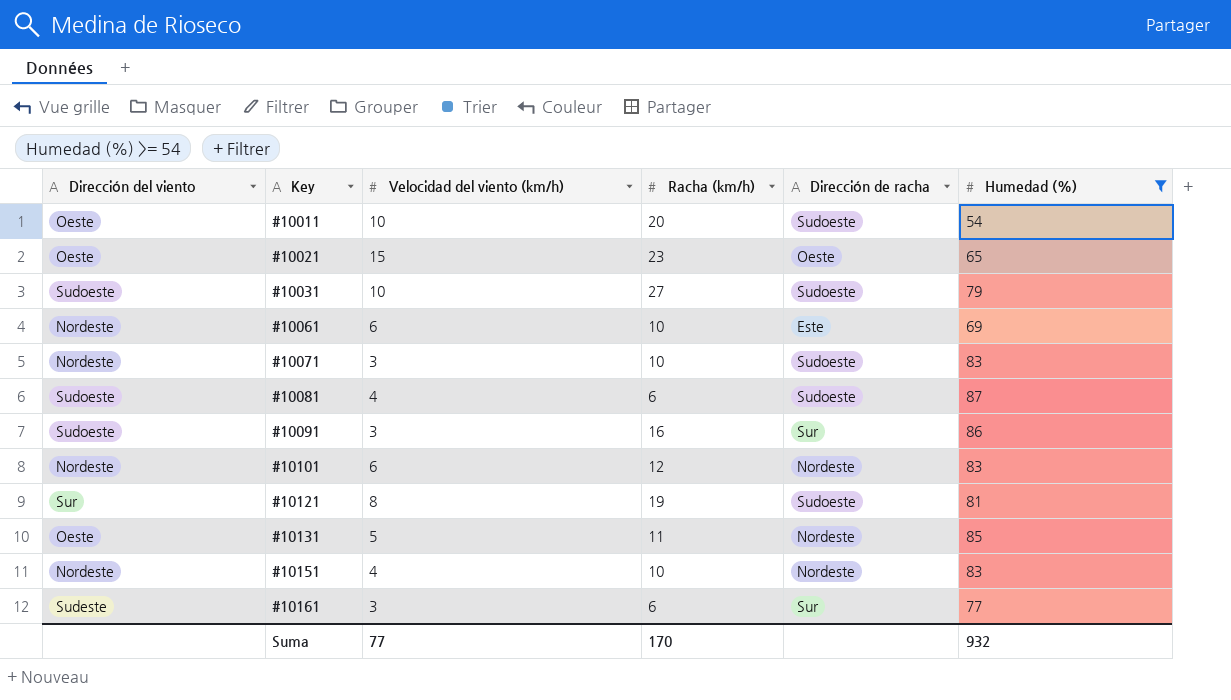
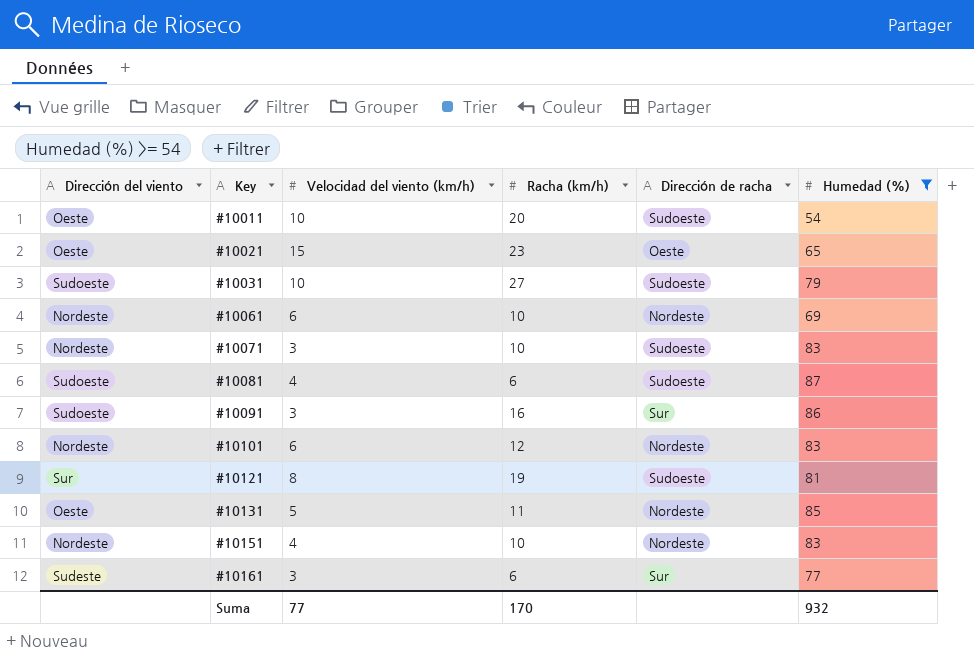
#10061 | Dirección de racha: Este -> Nordeste

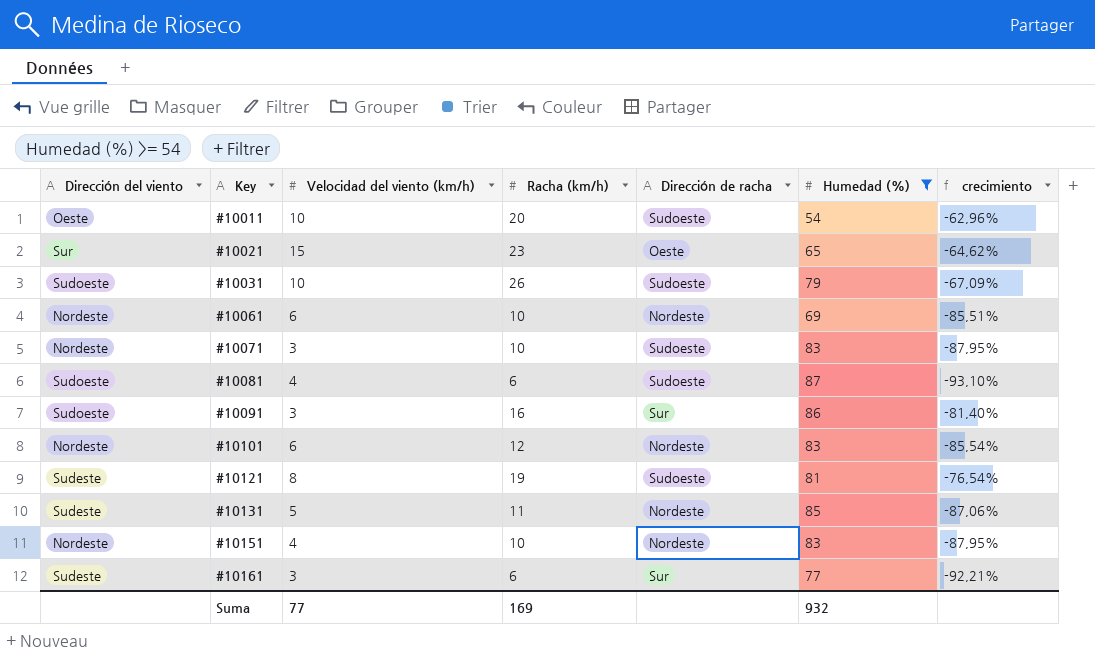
column crecimiento | formula: none -> ([Racha (km/h)] - [Humedad (%)]) / [Humedad (%)]
#10021 | Dirección del viento: Oeste -> Sur
#10031 | Racha (km/h): 27 -> 26
#10121 | Dirección del viento: Sur -> Sudeste
#10131 | Dirección del viento: Oeste -> Sudeste
Suma | Racha (km/h): 170 -> 169

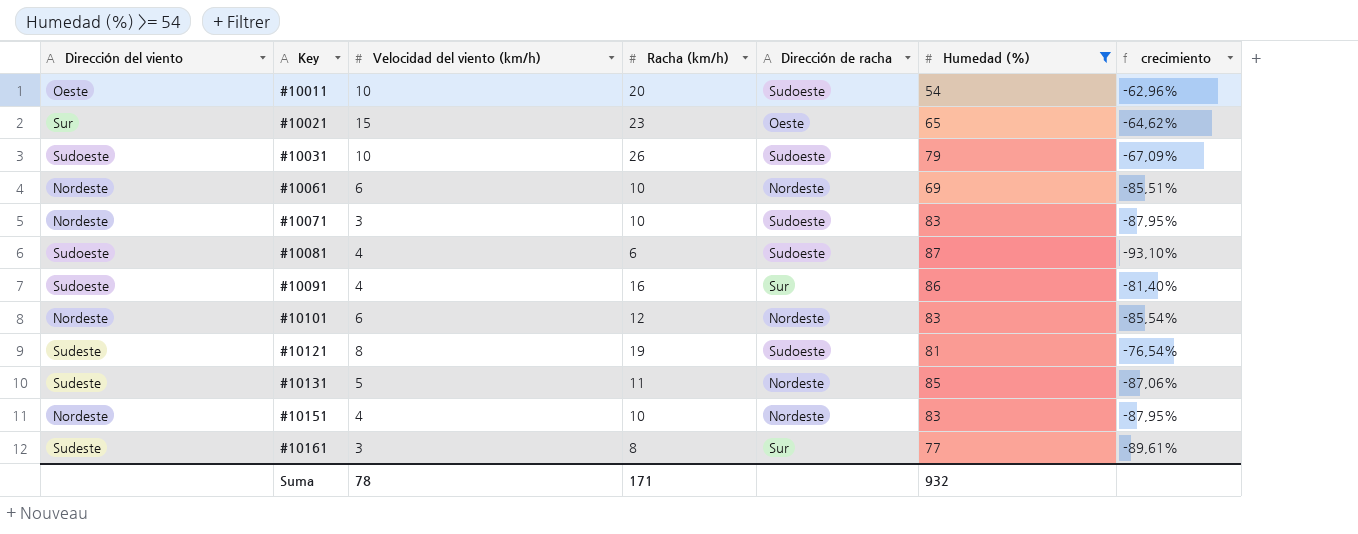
#10091 | Velocidad del viento (km/h): 3 -> 4
#10161 | Racha (km/h): 6 -> 8
#10161 | crecimiento: -92,21% -> -89,61%
Suma | Velocidad del viento (km/h): 77 -> 78
Suma | Racha (km/h): 169 -> 171

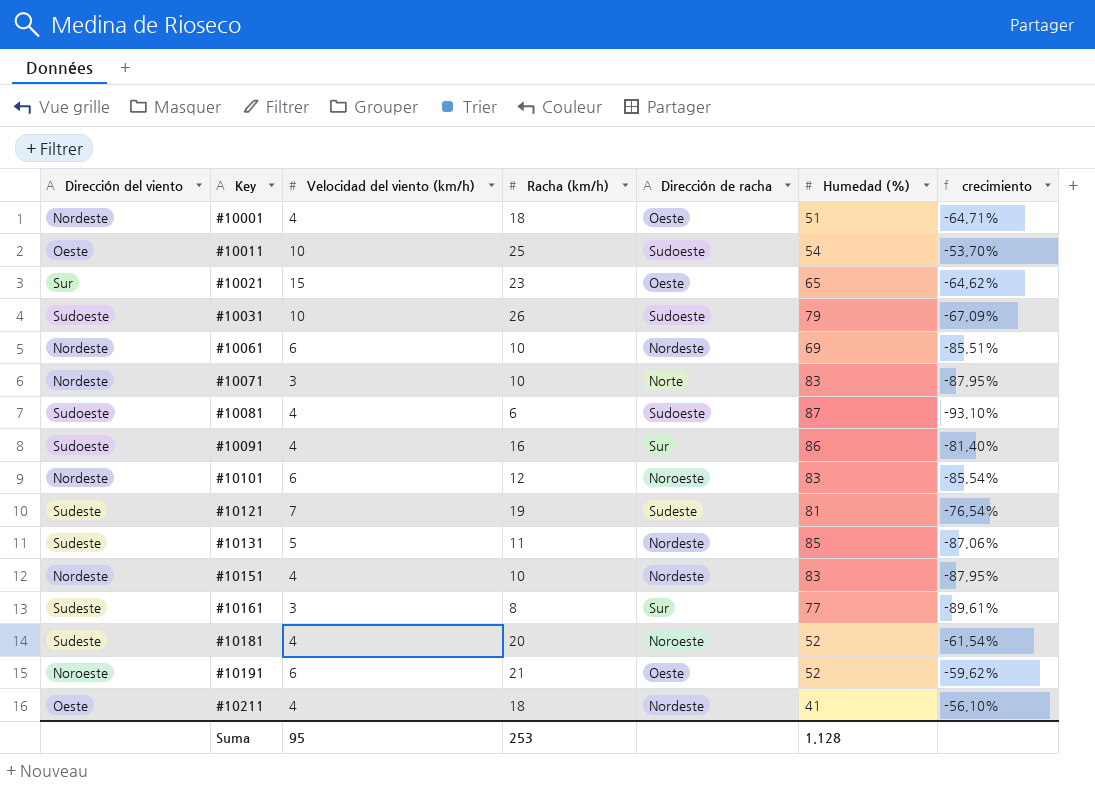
filter: Humedad (%) >= 54 -> none
#10011 | Racha (km/h): 20 -> 25
#10011 | crecimiento: -62,96% -> -53,70%
#10071 | Dirección de racha: Sudoeste -> Norte
#10101 | Dirección de racha: Nordeste -> Noroeste
#10121 | Velocidad del viento (km/h): 8 -> 7
#10121 | Dirección de racha: Sudoeste -> Sudeste
Suma | Velocidad del viento (km/h): 78 -> 95
Suma | Racha (km/h): 171 -> 253
Suma | Humedad (%): 932 -> 1.128

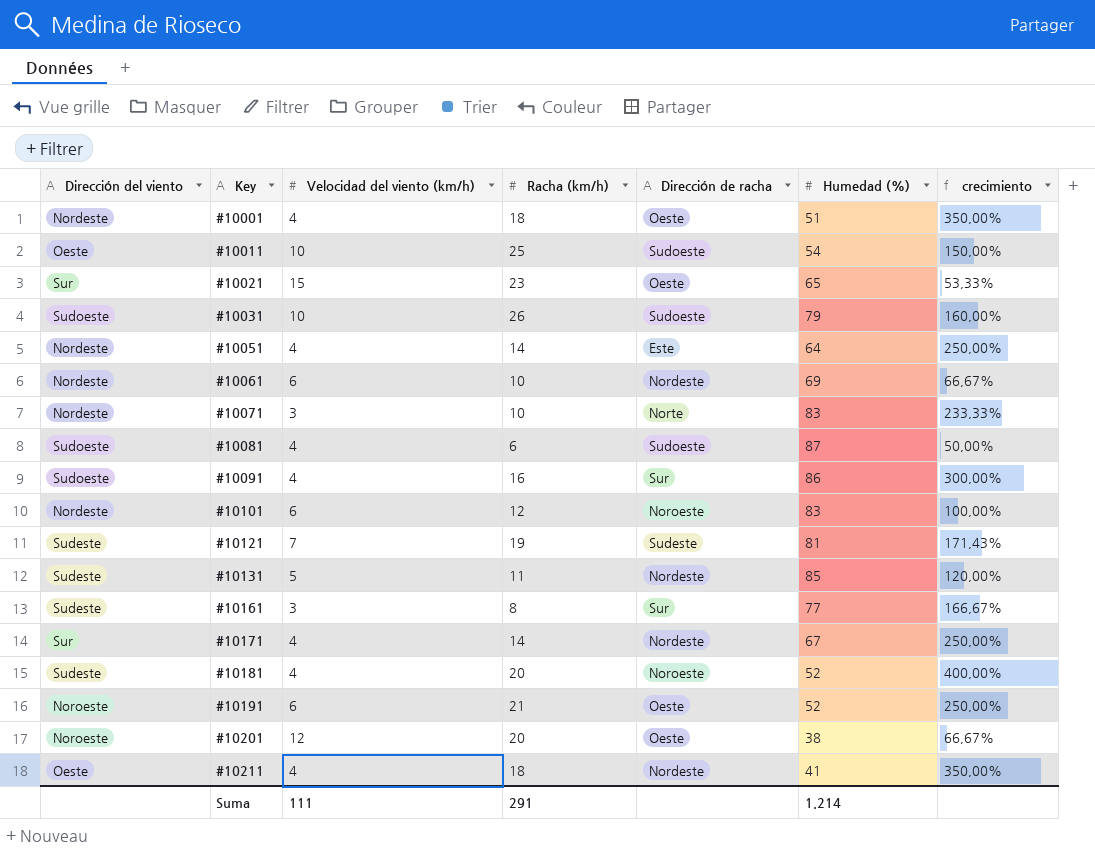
column crecimiento | formula: ([Racha (km/h)] - [Humedad (%)]) / [Humedad (%)] -> ([Racha (km/h)] - [Velocidad del viento (km/h)]) / [Velocidad del viento (km/h)]
row #10151: Nordeste | 4 | 10 | Nordeste | 83 | -87,95% -> none
row #10051: none -> Nordeste | 4 | 14 | Este | 64 | 250,00%
row #10171: none -> Sur | 4 | 14 | Nordeste | 67 | 250,00%
row #10201: none -> Noroeste | 12 | 20 | Oeste | 38 | 66,67%
Suma | Velocidad del viento (km/h): 95 -> 111
Suma | Racha (km/h): 253 -> 291
Suma | Humedad (%): 1.128 -> 1.214

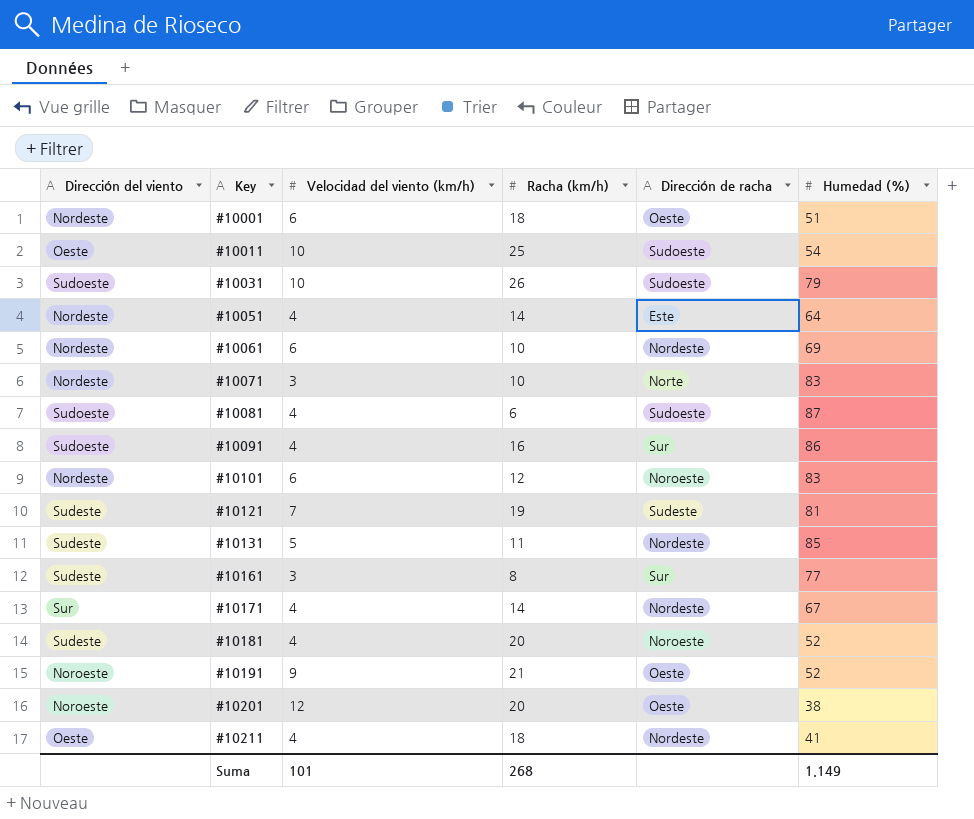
column crecimiento | formula: ([Racha (km/h)] - [Velocidad del viento (km/h)]) / [Velocidad del viento (km/h)] -> none
row #10021: Sur | 15 | 23 | Oeste | 65 | 53,33% -> none
#10001 | Velocidad del viento (km/h): 4 -> 6
#10191 | Velocidad del viento (km/h): 6 -> 9
Suma | Velocidad del viento (km/h): 111 -> 101
Suma | Racha (km/h): 291 -> 268
Suma | Humedad (%): 1.214 -> 1.149

